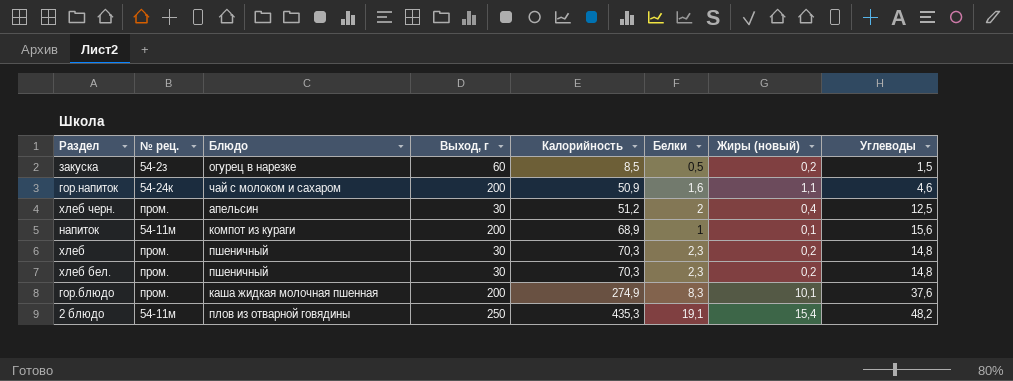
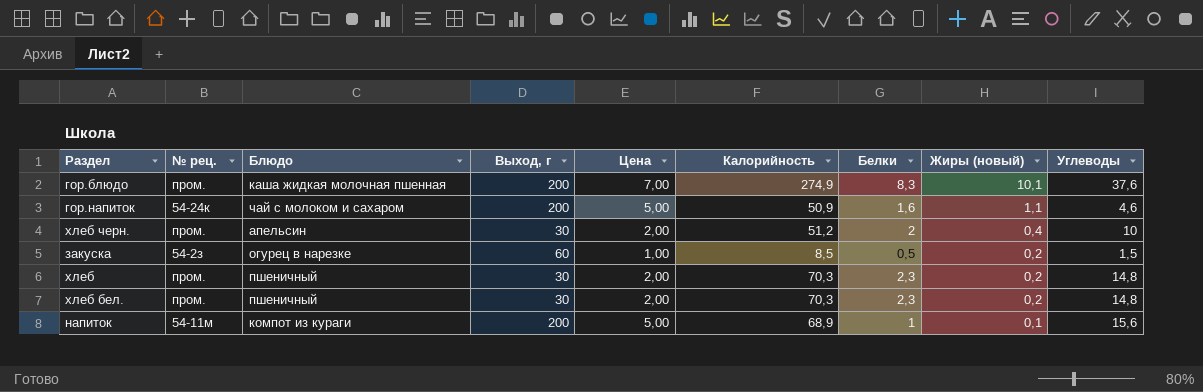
row order: Калорийность ascending -> Жиры (новый) descending
column Цена | position: none -> 5
row 2 блюдо: 54-11м | плов из отварной говядины | 250 | 435,3 | 19,1 | 15,4 | 48,2 -> none
хлеб черн. | Углеводы: 12,5 -> 10

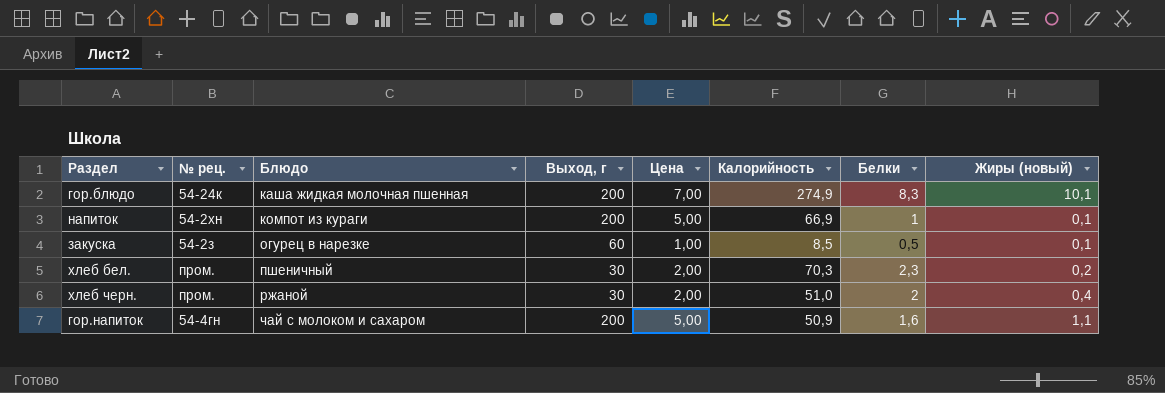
row order: Жиры (новый) descending -> Блюдо ascending
column Углеводы | position: 9 -> none
row хлеб: пром. | пшеничный | 30 | 2,00 | 70,3 | 2,3 | 0,2 | 14,8 -> none
гор.блюдо | № рец.: пром. -> 54-24к
напиток | № рец.: 54-11м -> 54-2хн
напиток | Калорийность: 68,9 -> 66,9
закуска | Жиры (новый): 0,2 -> 0,1
хлеб черн. | Блюдо: апельсин -> ржаной
хлеб черн. | Калорийность: 51,2 -> 51,0
гор.напиток | № рец.: 54-24к -> 54-4гн

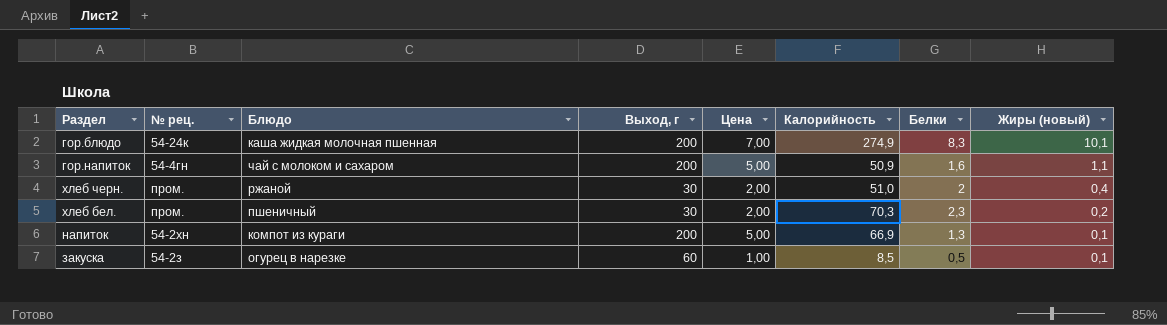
row order: Блюдо ascending -> Жиры (новый) descending
напиток | Белки: 1 -> 1,3

